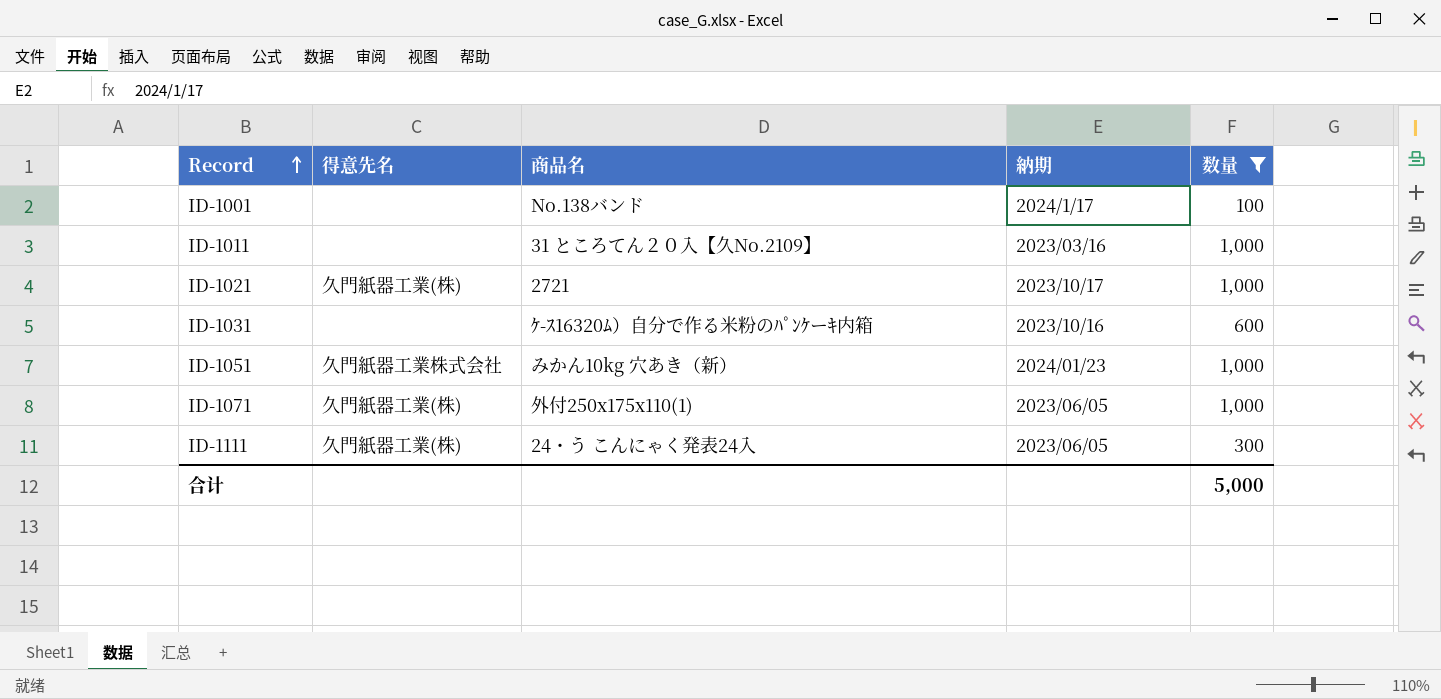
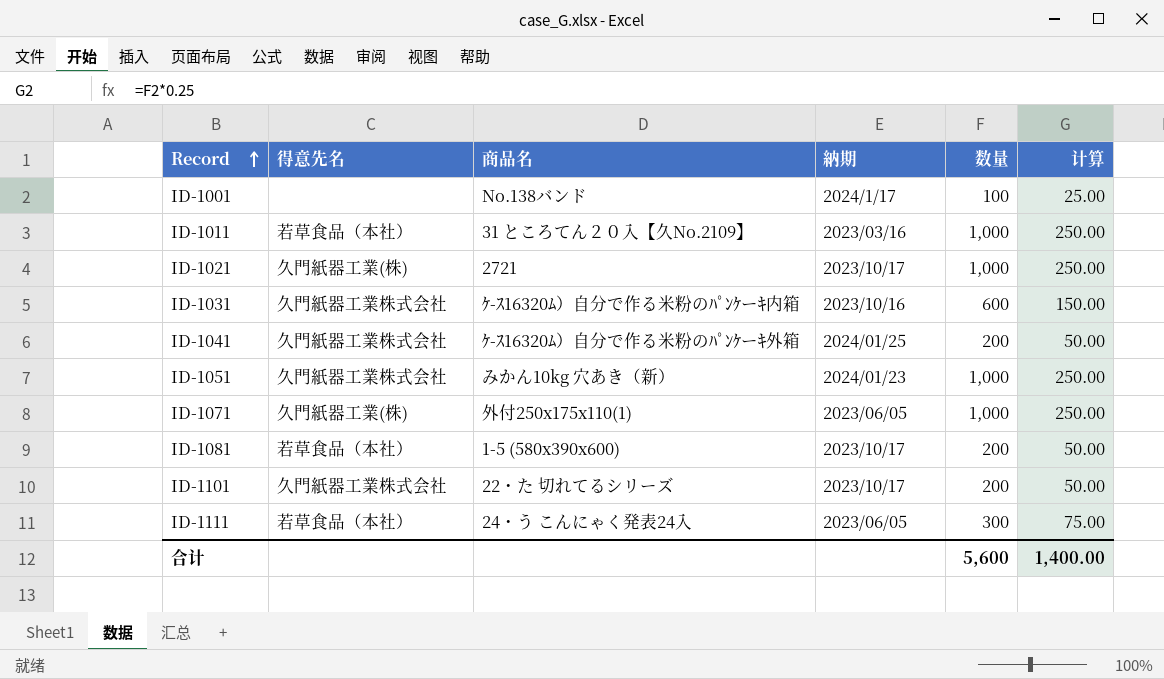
filter: 数量 != 200 -> none
column 计算 | formula: none -> [数量] * 0.25
ID-1011 | 得意先名: none -> 若草食品（本社）
ID-1031 | 得意先名: none -> 久門紙器工業株式会社
ID-1111 | 得意先名: 久門紙器工業(株) -> 若草食品（本社）
合计 | 数量: 5,000 -> 5,600

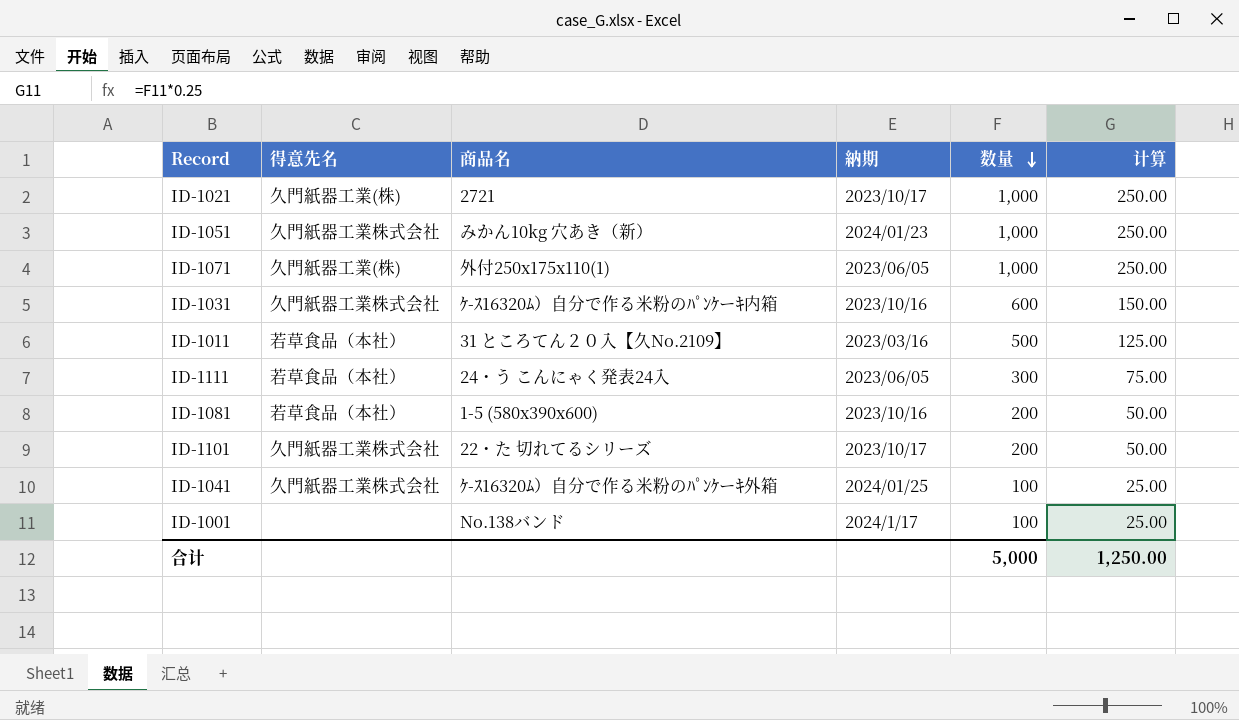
row order: Record ascending -> 数量 descending
ID-1011 | 数量: 1,000 -> 500
ID-1011 | 计算: 250.00 -> 125.00
ID-1081 | 納期: 2023/10/17 -> 2023/10/16
ID-1041 | 数量: 200 -> 100
ID-1041 | 计算: 50.00 -> 25.00
合计 | 数量: 5,600 -> 5,000
合计 | 计算: 1,400.00 -> 1,250.00

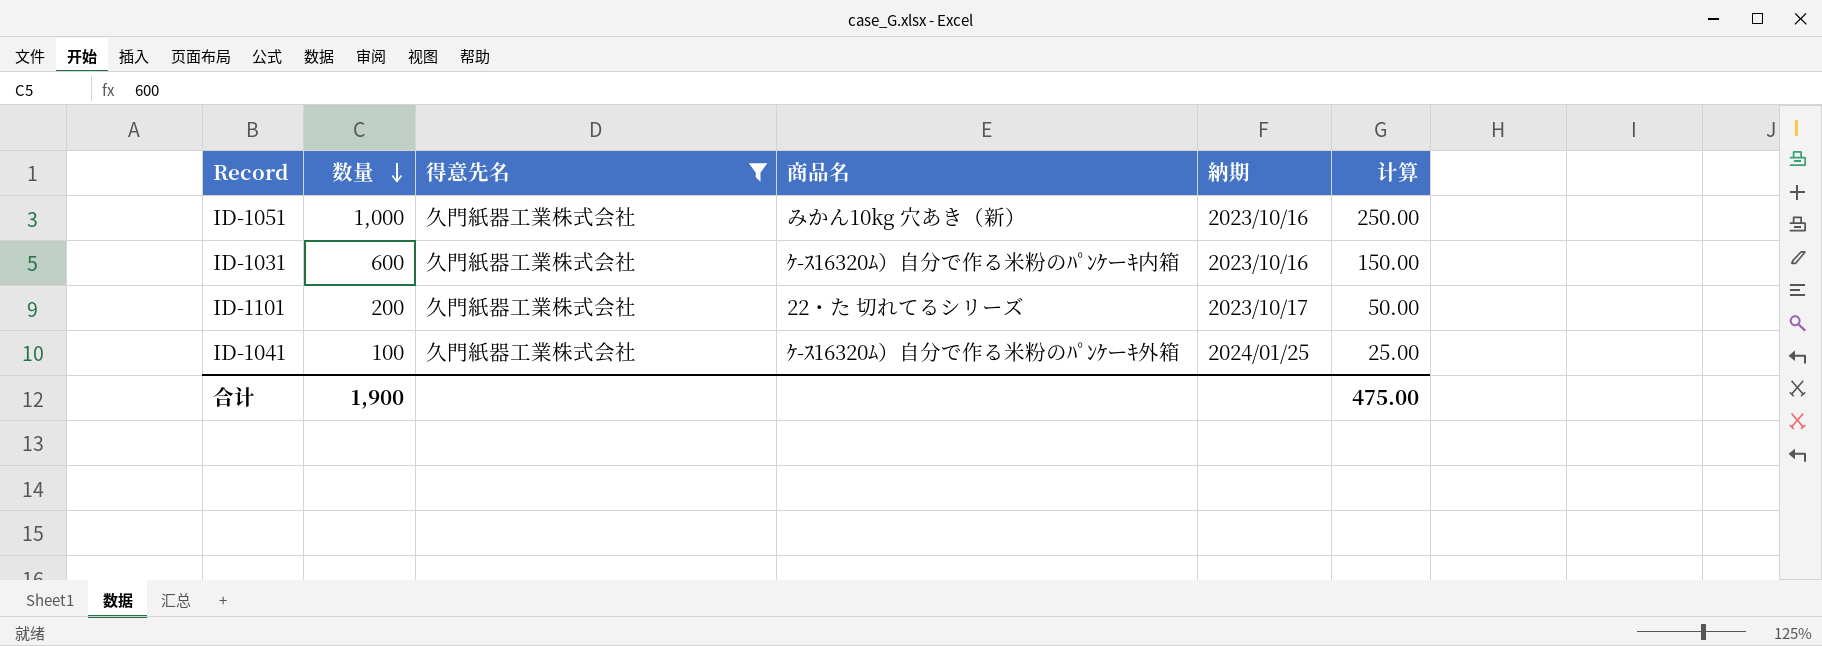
filter: none -> 得意先名 = 久門紙器工業株式会社
column 数量 | position: 5 -> 2
ID-1051 | 納期: 2024/01/23 -> 2023/10/16
合计 | 数量: 5,000 -> 1,900
合计 | 计算: 1,250.00 -> 475.00

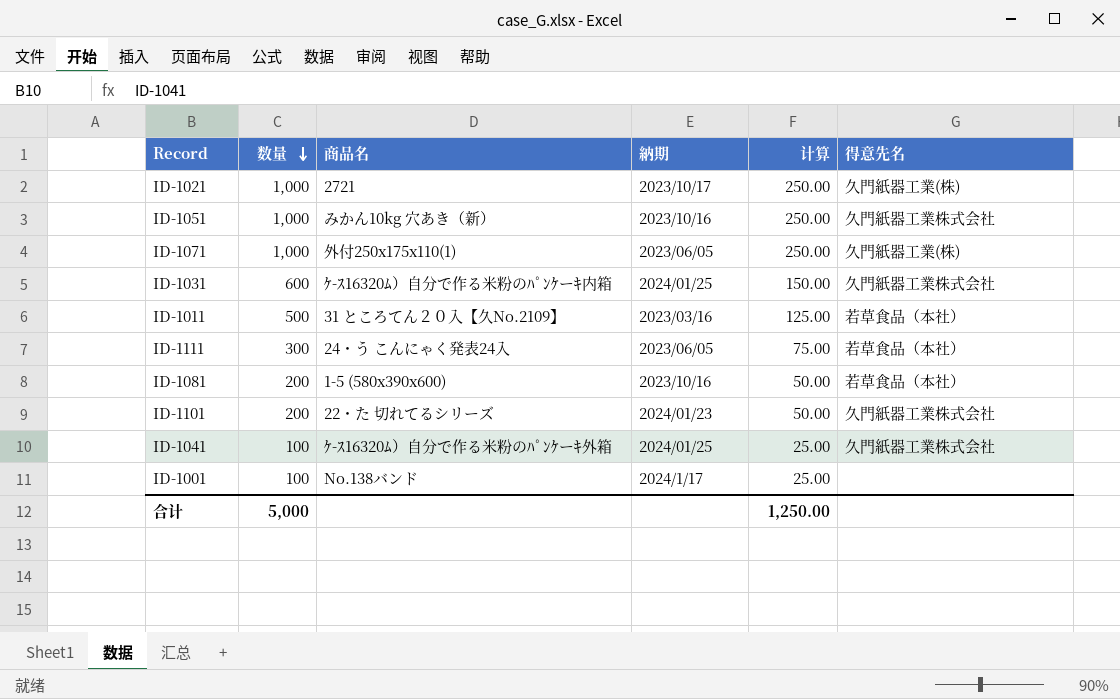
filter: 得意先名 = 久門紙器工業株式会社 -> none
column 得意先名 | position: 3 -> 6
ID-1031 | 納期: 2023/10/16 -> 2024/01/25
ID-1101 | 納期: 2023/10/17 -> 2024/01/23
合计 | 数量: 1,900 -> 5,000
合计 | 计算: 475.00 -> 1,250.00

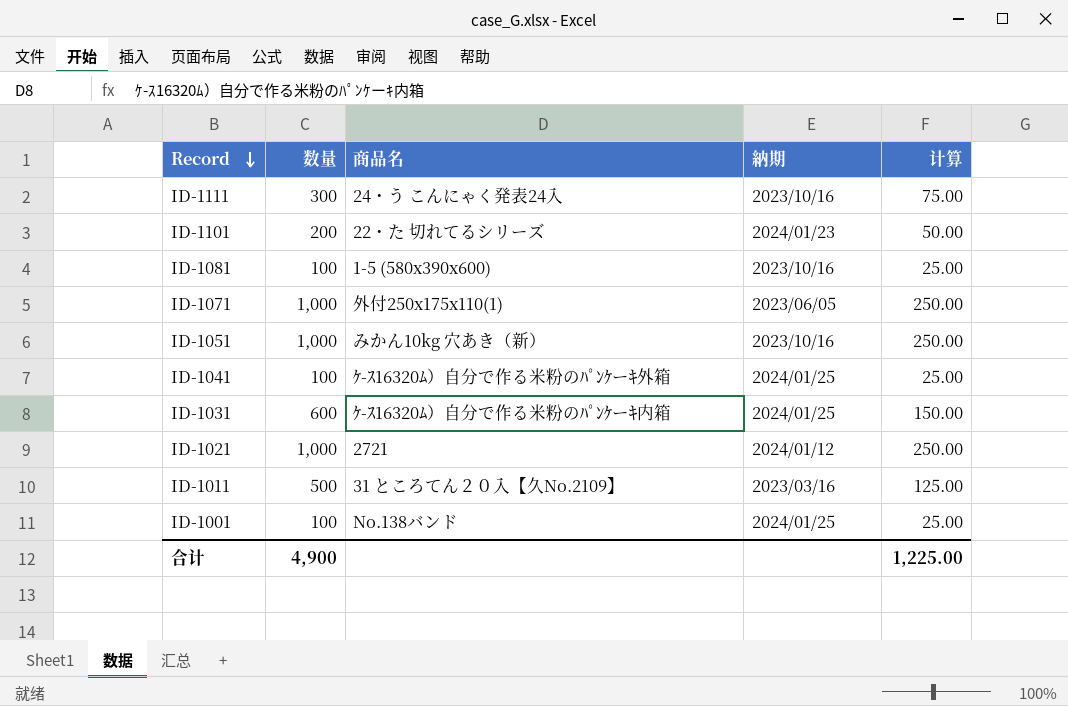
row order: 数量 descending -> Record descending
column 得意先名 | position: 6 -> none
ID-1111 | 納期: 2023/06/05 -> 2023/10/16
ID-1081 | 数量: 200 -> 100
ID-1081 | 计算: 50.00 -> 25.00
ID-1021 | 納期: 2023/10/17 -> 2024/01/12
ID-1001 | 納期: 2024/1/17 -> 2024/01/25
合计 | 数量: 5,000 -> 4,900
合计 | 计算: 1,250.00 -> 1,225.00

